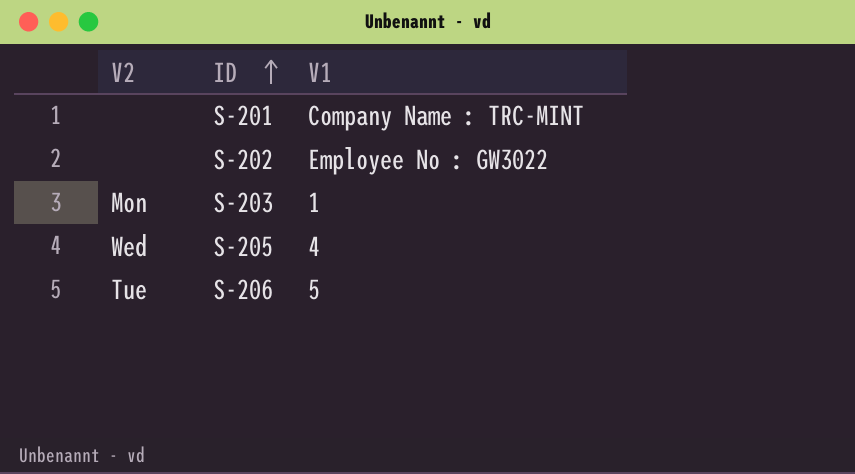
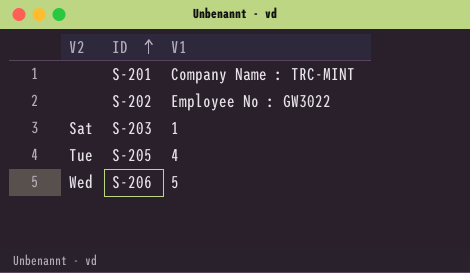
S-203 | V2: Mon -> Sat
S-205 | V2: Wed -> Tue
S-206 | V2: Tue -> Wed

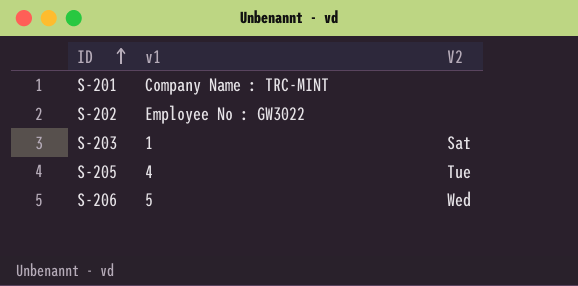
column name: V1 -> v1
column V2 | position: 1 -> 3

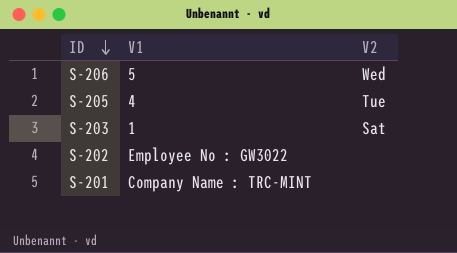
row order: ID ascending -> ID descending
column name: v1 -> V1

